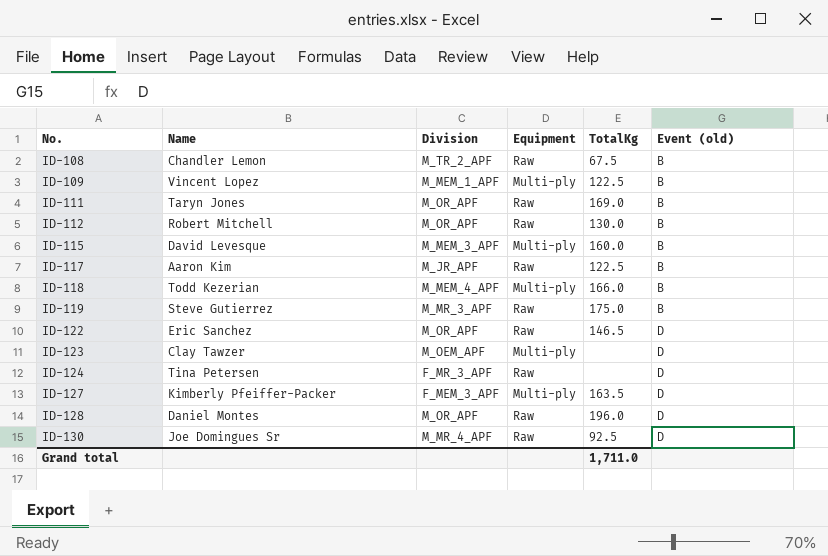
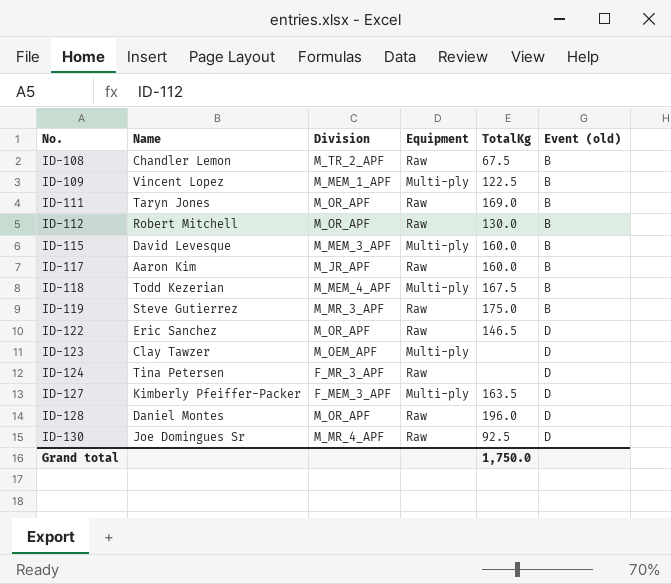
ID-117 | TotalKg: 122.5 -> 160.0
ID-118 | TotalKg: 166.0 -> 167.5
Grand total | TotalKg: 1,711.0 -> 1,750.0

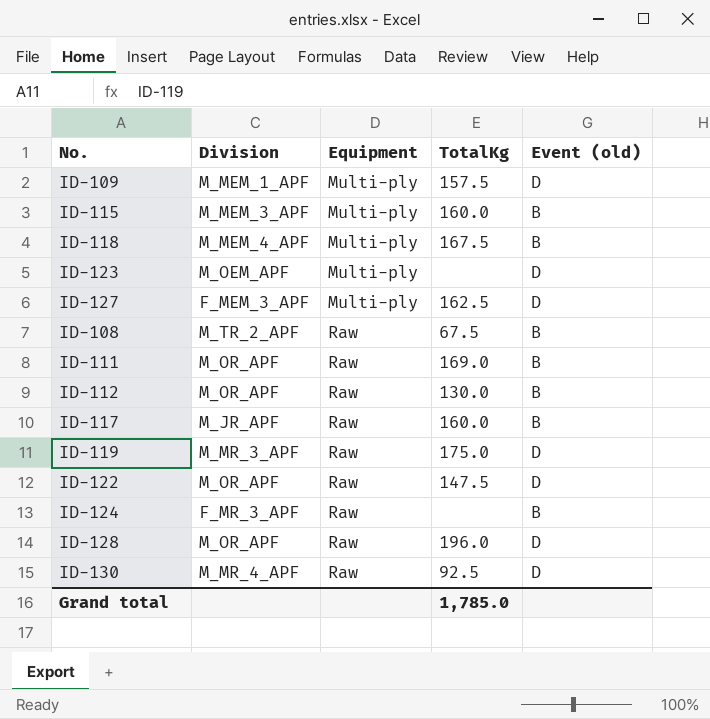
row order: No. ascending -> Equipment ascending
column Name | position: 2 -> none
ID-109 | TotalKg: 122.5 -> 157.5
ID-109 | Event (old): B -> D
ID-127 | TotalKg: 163.5 -> 162.5
ID-119 | Event (old): B -> D
ID-122 | TotalKg: 146.5 -> 147.5
ID-124 | Event (old): D -> B
Grand total | TotalKg: 1,750.0 -> 1,785.0

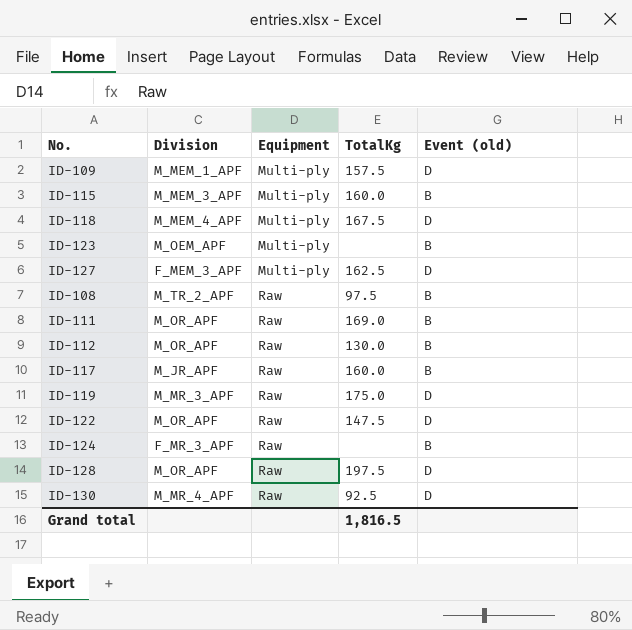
ID-118 | Event (old): B -> D
ID-123 | Event (old): D -> B
ID-108 | TotalKg: 67.5 -> 97.5
ID-128 | TotalKg: 196.0 -> 197.5
Grand total | TotalKg: 1,785.0 -> 1,816.5

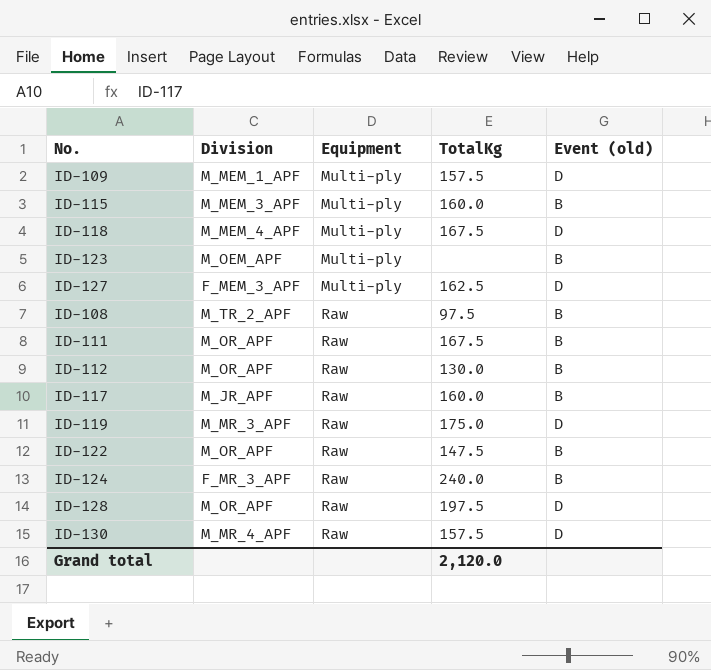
ID-111 | TotalKg: 169.0 -> 167.5
ID-122 | Event (old): D -> B
ID-124 | TotalKg: none -> 240.0
ID-130 | TotalKg: 92.5 -> 157.5
Grand total | TotalKg: 1,816.5 -> 2,120.0

